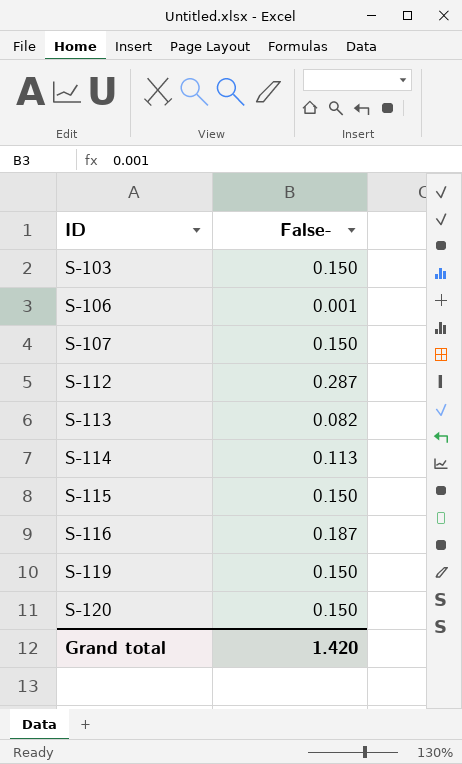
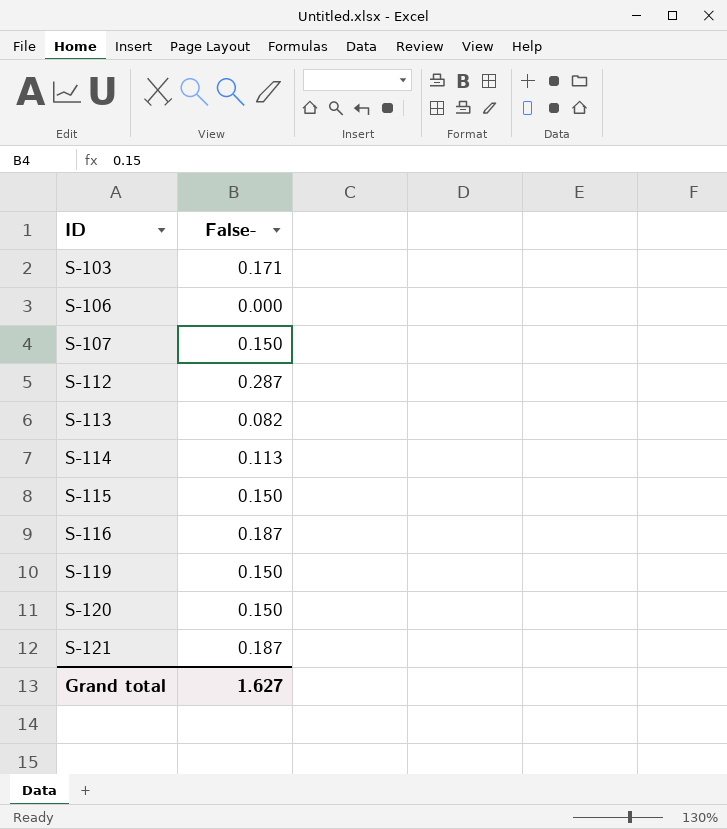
S-103 | False-: 0.150 -> 0.171
S-106 | False-: 0.001 -> 0.000
row S-121: none -> 0.187
Grand total | False-: 1.420 -> 1.627

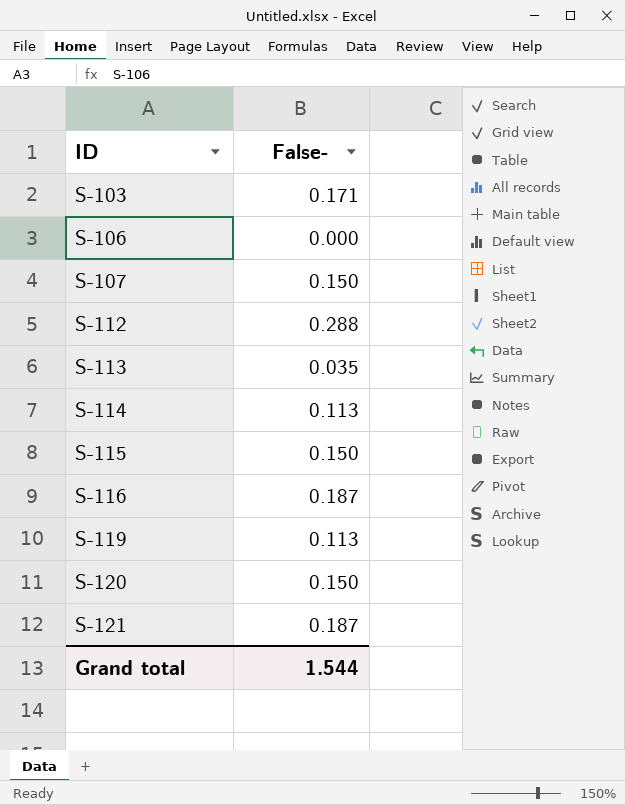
S-112 | False-: 0.287 -> 0.288
S-113 | False-: 0.082 -> 0.035
S-119 | False-: 0.150 -> 0.113
Grand total | False-: 1.627 -> 1.544

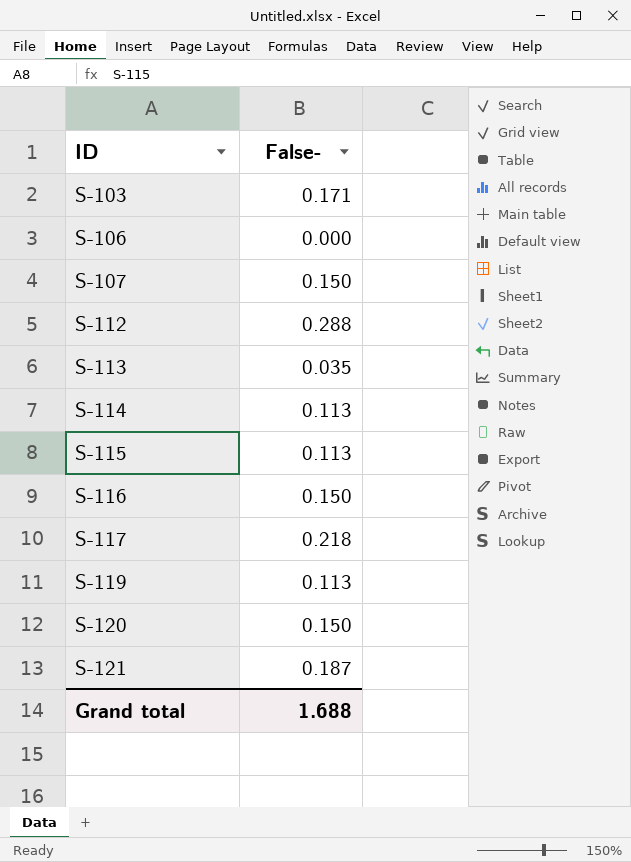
S-115 | False-: 0.150 -> 0.113
S-116 | False-: 0.187 -> 0.150
row S-117: none -> 0.218
Grand total | False-: 1.544 -> 1.688

